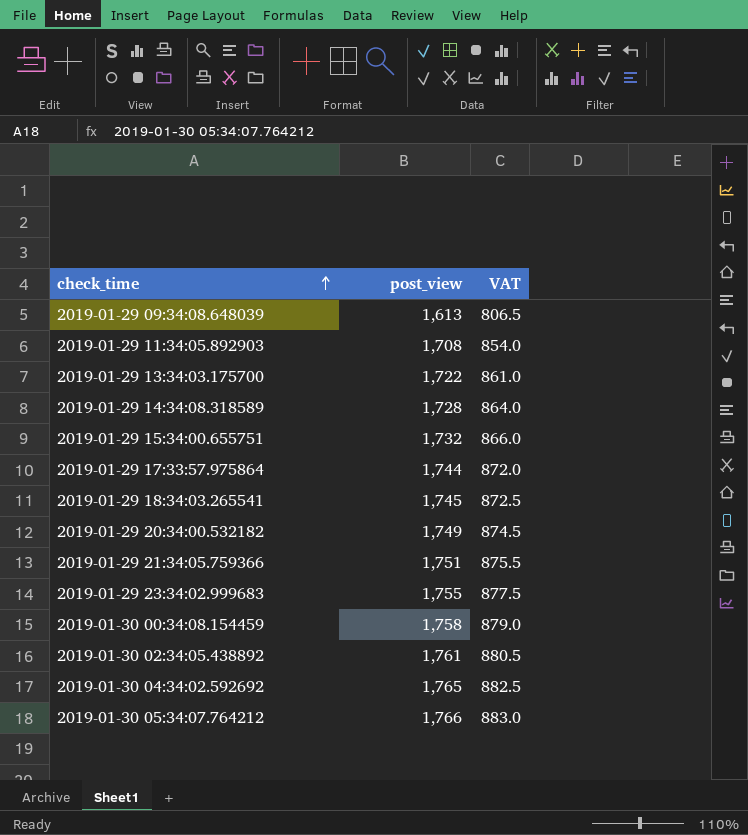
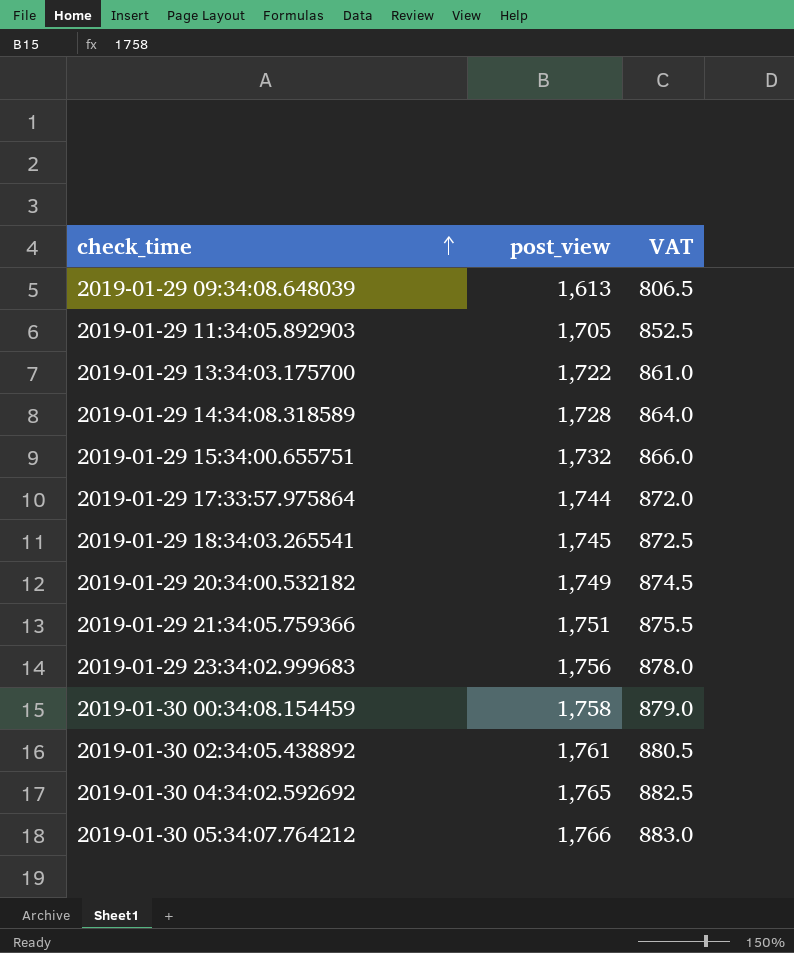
2019-01-29 11:34:05.892903 | post_view: 1,708 -> 1,705
2019-01-29 11:34:05.892903 | VAT: 854.0 -> 852.5
2019-01-29 23:34:02.999683 | post_view: 1,755 -> 1,756
2019-01-29 23:34:02.999683 | VAT: 877.5 -> 878.0

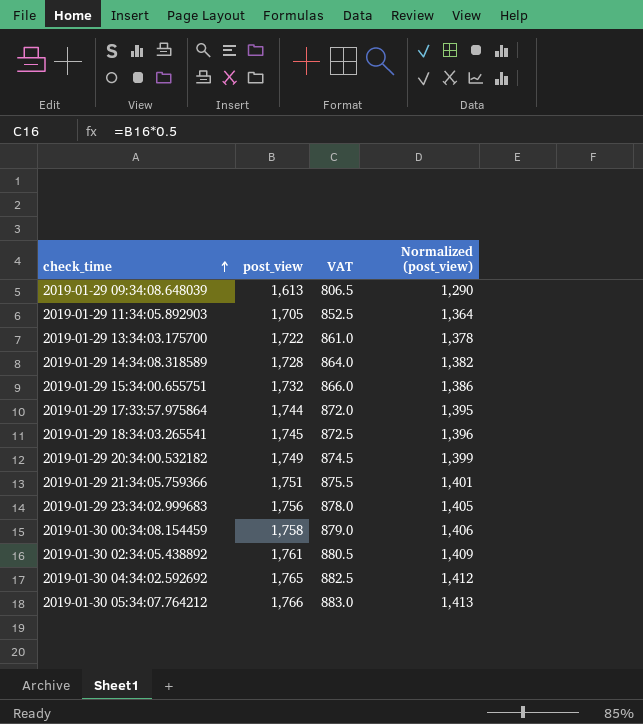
column Normalized (post_view) | formula: none -> [post_view] * 0.8

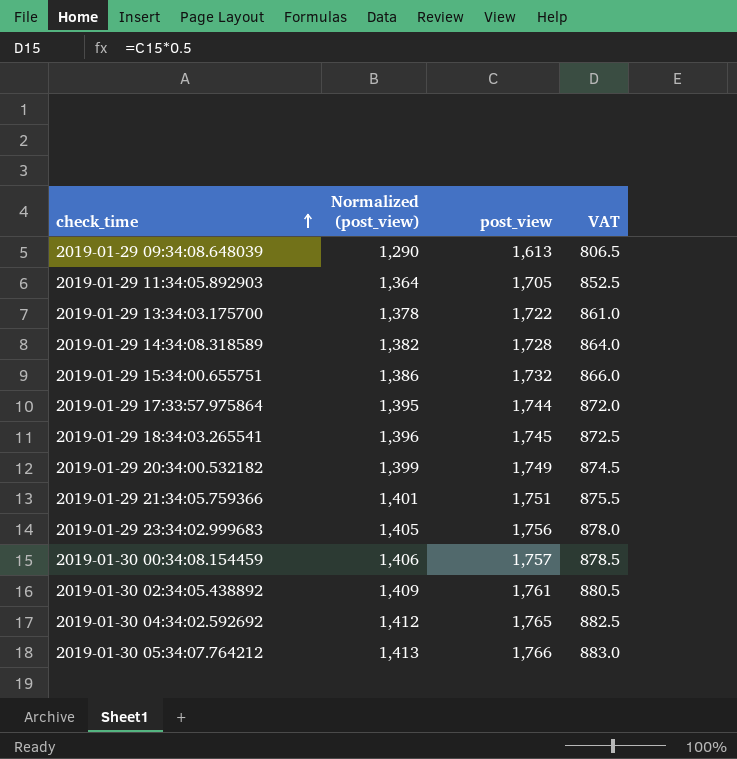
column Normalized (post_view) | position: 4 -> 2
2019-01-30 00:34:08.154459 | post_view: 1,758 -> 1,757
2019-01-30 00:34:08.154459 | VAT: 879.0 -> 878.5

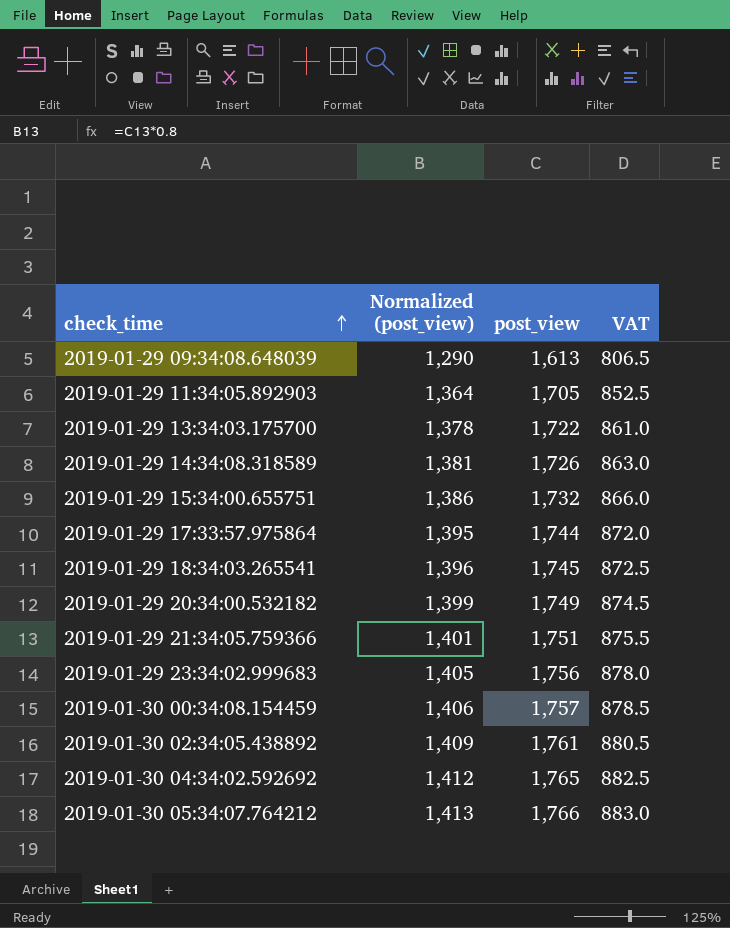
2019-01-29 14:34:08.318589 | Normalized (post_view): 1,382 -> 1,381
2019-01-29 14:34:08.318589 | post_view: 1,728 -> 1,726
2019-01-29 14:34:08.318589 | VAT: 864.0 -> 863.0

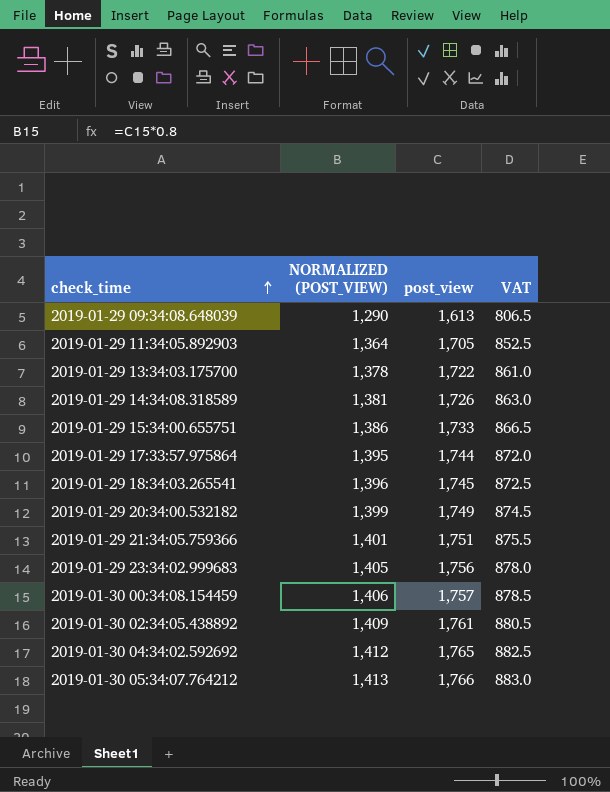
column name: Normalized (post_view) -> NORMALIZED (POST_VIEW)
2019-01-29 15:34:00.655751 | post_view: 1,732 -> 1,733
2019-01-29 15:34:00.655751 | VAT: 866.0 -> 866.5

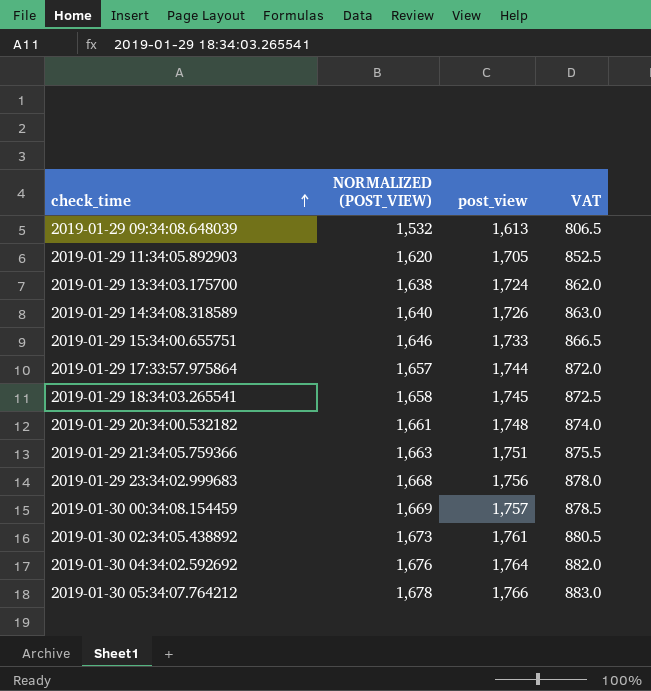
column NORMALIZED (POST_VIEW) | formula: [post_view] * 0.8 -> [post_view] * 0.95
2019-01-29 13:34:03.175700 | post_view: 1,722 -> 1,724
2019-01-29 13:34:03.175700 | VAT: 861.0 -> 862.0
2019-01-29 20:34:00.532182 | post_view: 1,749 -> 1,748
2019-01-29 20:34:00.532182 | VAT: 874.5 -> 874.0
2019-01-30 04:34:02.592692 | post_view: 1,765 -> 1,764
2019-01-30 04:34:02.592692 | VAT: 882.5 -> 882.0

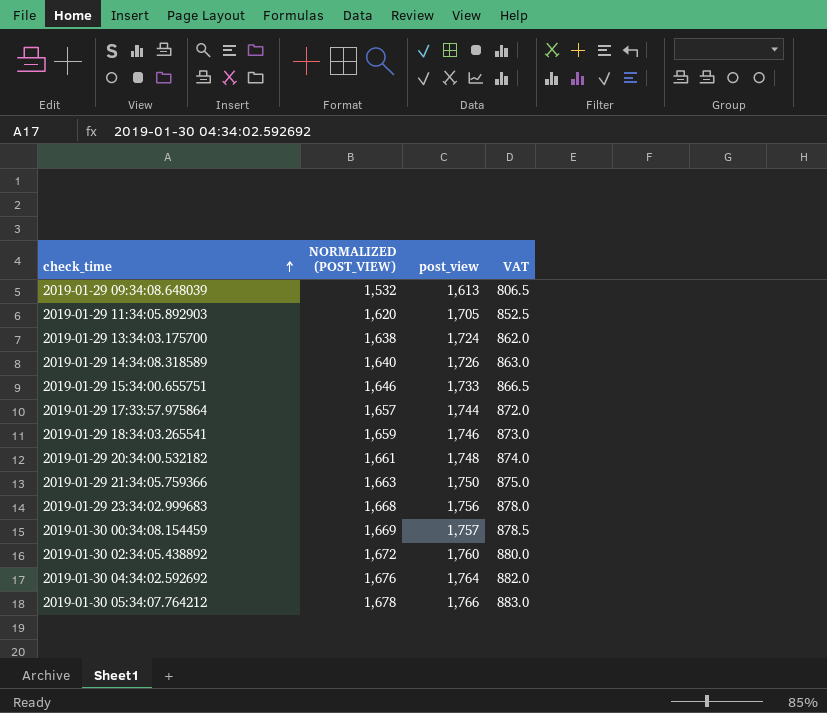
2019-01-29 18:34:03.265541 | NORMALIZED (POST_VIEW): 1,658 -> 1,659
2019-01-29 18:34:03.265541 | post_view: 1,745 -> 1,746
2019-01-29 18:34:03.265541 | VAT: 872.5 -> 873.0
2019-01-29 21:34:05.759366 | post_view: 1,751 -> 1,750
2019-01-29 21:34:05.759366 | VAT: 875.5 -> 875.0
2019-01-30 02:34:05.438892 | NORMALIZED (POST_VIEW): 1,673 -> 1,672
2019-01-30 02:34:05.438892 | post_view: 1,761 -> 1,760
2019-01-30 02:34:05.438892 | VAT: 880.5 -> 880.0

